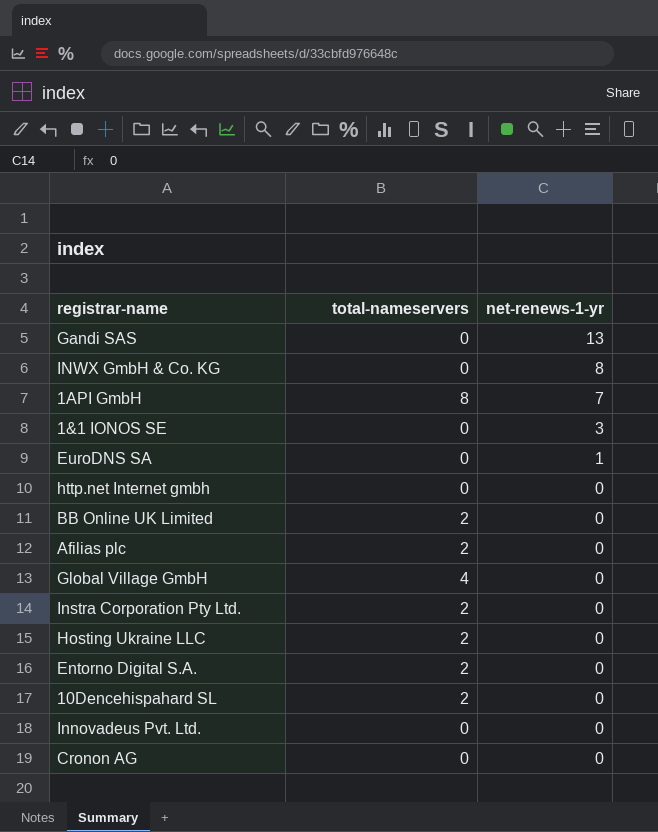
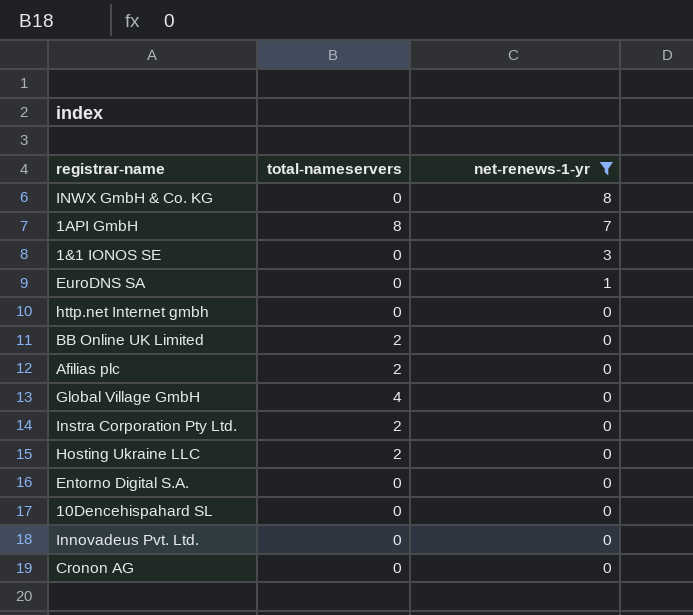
filter: none -> net-renews-1-yr != 13
Entorno Digital S.A. | total-nameservers: 2 -> 0
10Dencehispahard SL | total-nameservers: 2 -> 0

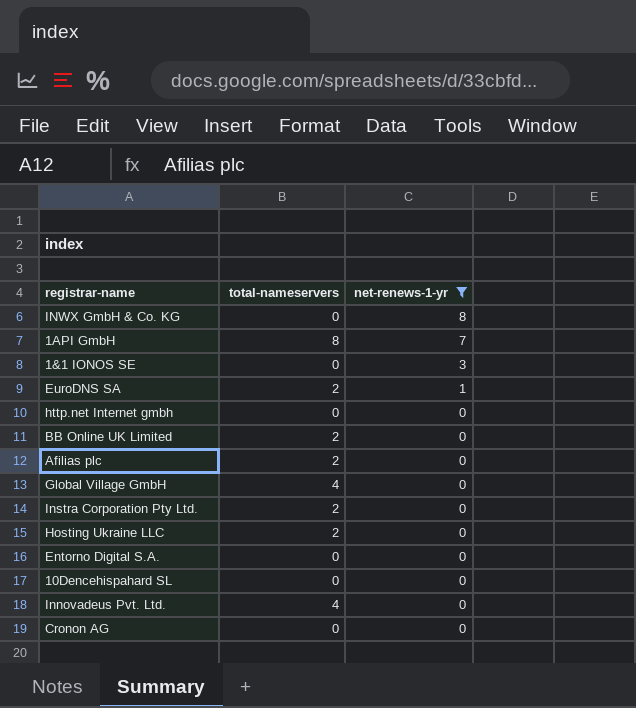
EuroDNS SA | total-nameservers: 0 -> 2
Innovadeus Pvt. Ltd. | total-nameservers: 0 -> 4

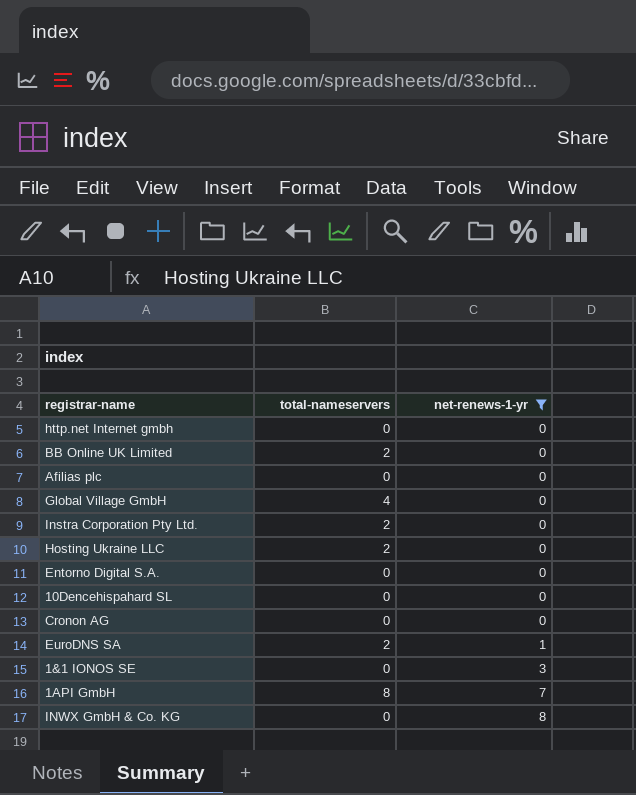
row order: net-renews-1-yr descending -> net-renews-1-yr ascending
row Innovadeus Pvt. Ltd.: 4 | 0 -> none
Afilias plc | total-nameservers: 2 -> 0

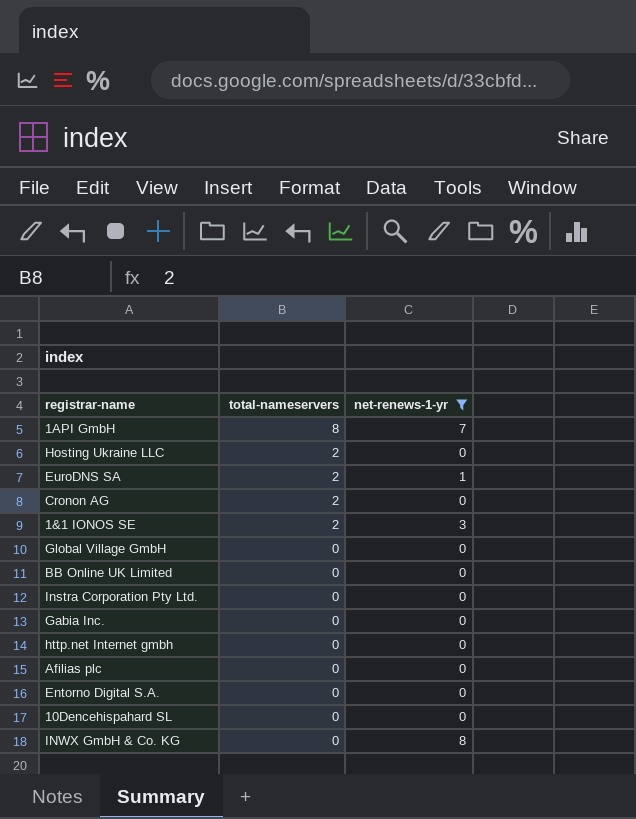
row order: net-renews-1-yr ascending -> total-nameservers descending
Cronon AG | total-nameservers: 0 -> 2
1&1 IONOS SE | total-nameservers: 0 -> 2
Global Village GmbH | total-nameservers: 4 -> 0
BB Online UK Limited | total-nameservers: 2 -> 0
Instra Corporation Pty Ltd. | total-nameservers: 2 -> 0
row Gabia Inc.: none -> 0 | 0

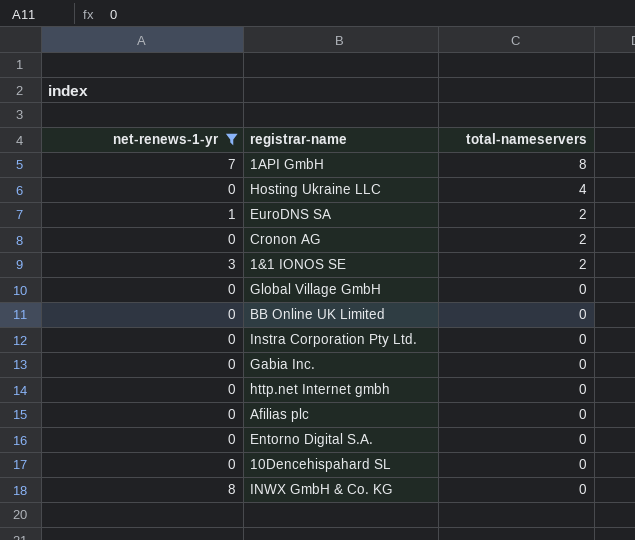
column net-renews-1-yr | position: 3 -> 1
Hosting Ukraine LLC | total-nameservers: 2 -> 4

